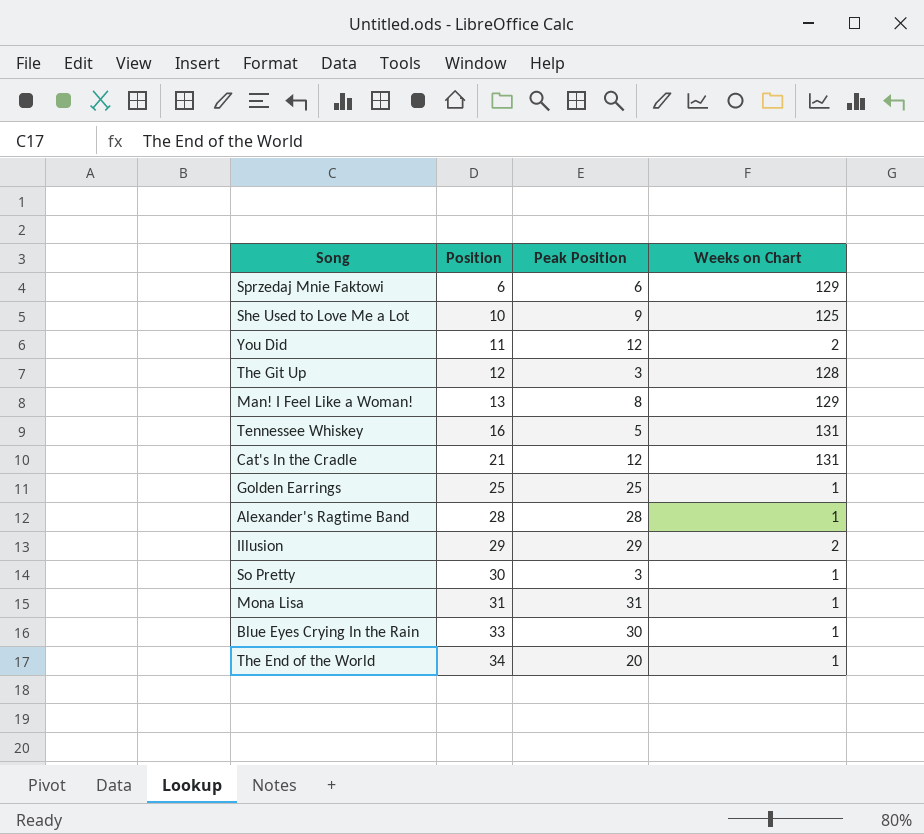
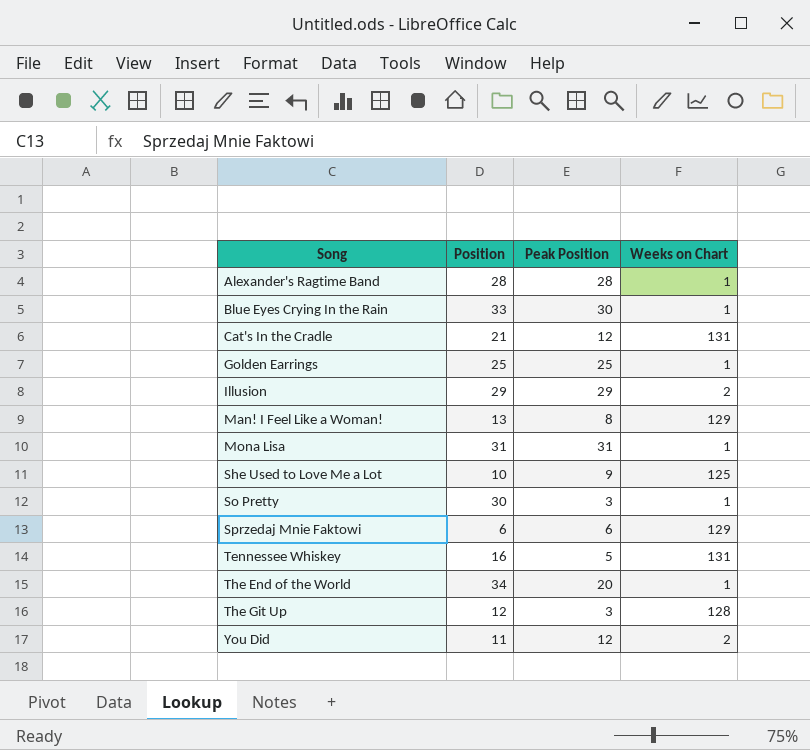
row order: Position ascending -> Song ascending

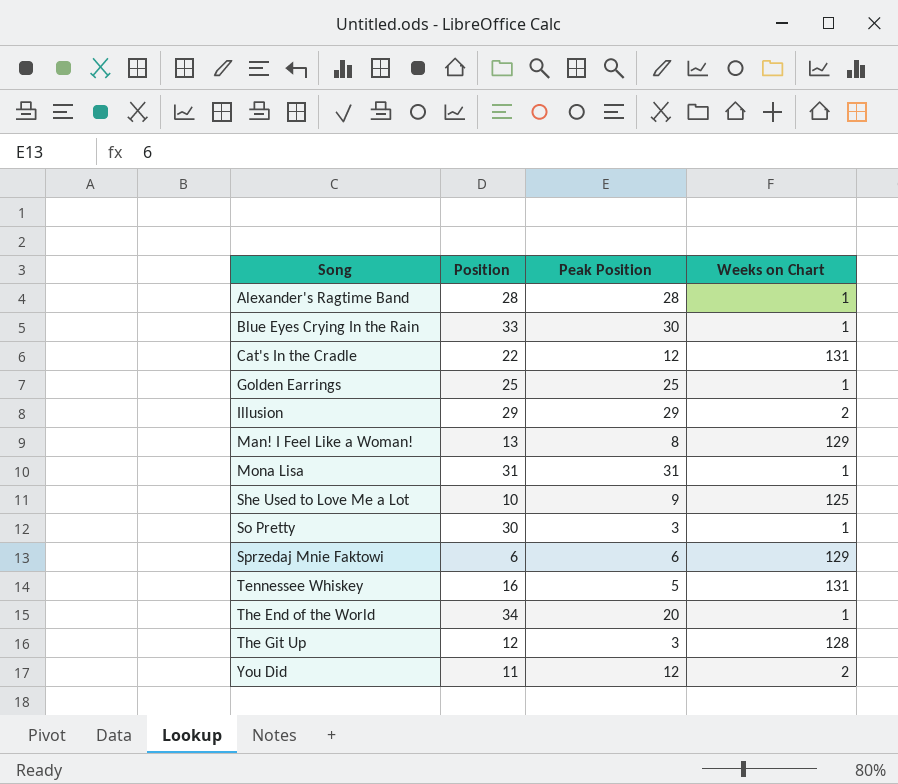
Cat's In the Cradle | Position: 21 -> 22

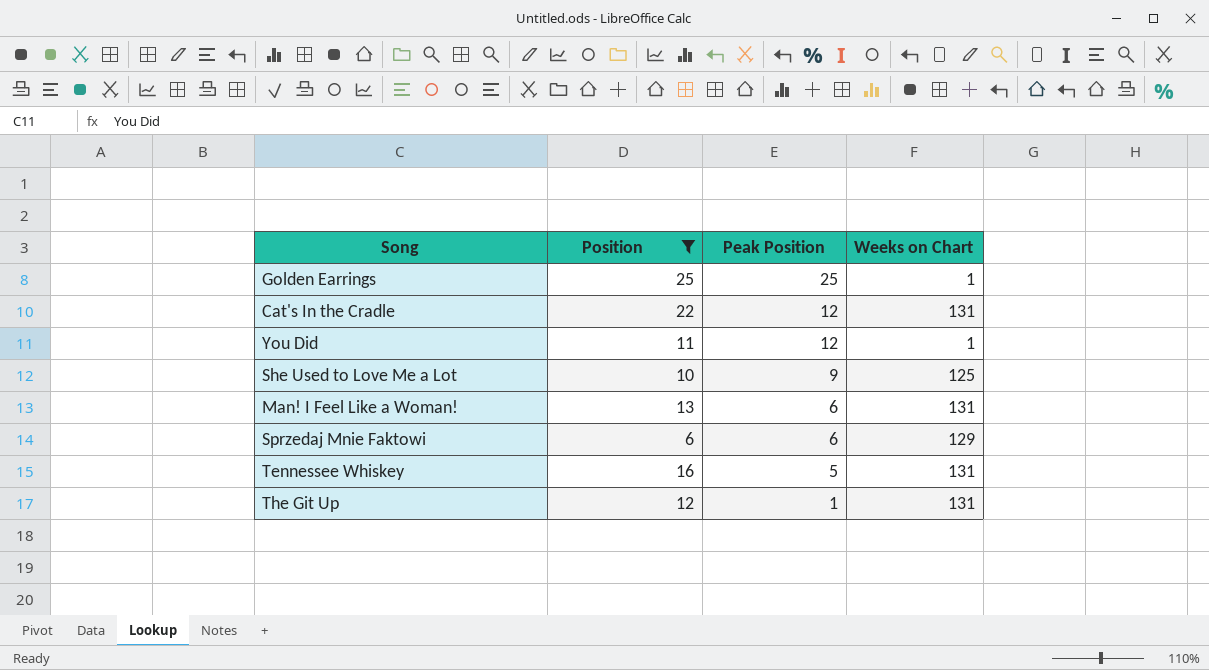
filter: none -> Position <= 25
row order: Song ascending -> Peak Position descending
You Did | Weeks on Chart: 2 -> 1
Man! I Feel Like a Woman! | Peak Position: 8 -> 6
Man! I Feel Like a Woman! | Weeks on Chart: 129 -> 131
The Git Up | Peak Position: 3 -> 1
The Git Up | Weeks on Chart: 128 -> 131

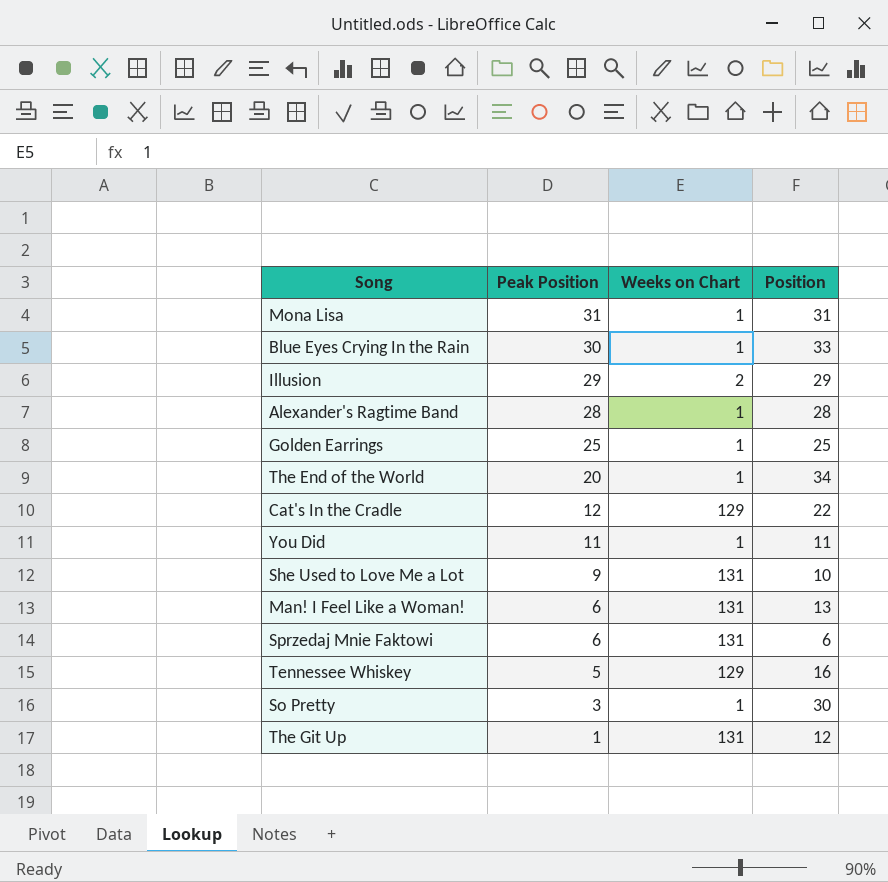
filter: Position <= 25 -> none
column Position | position: 2 -> 4
Cat's In the Cradle | Weeks on Chart: 131 -> 129
You Did | Peak Position: 12 -> 11
She Used to Love Me a Lot | Weeks on Chart: 125 -> 131
Sprzedaj Mnie Faktowi | Weeks on Chart: 129 -> 131
Tennessee Whiskey | Weeks on Chart: 131 -> 129

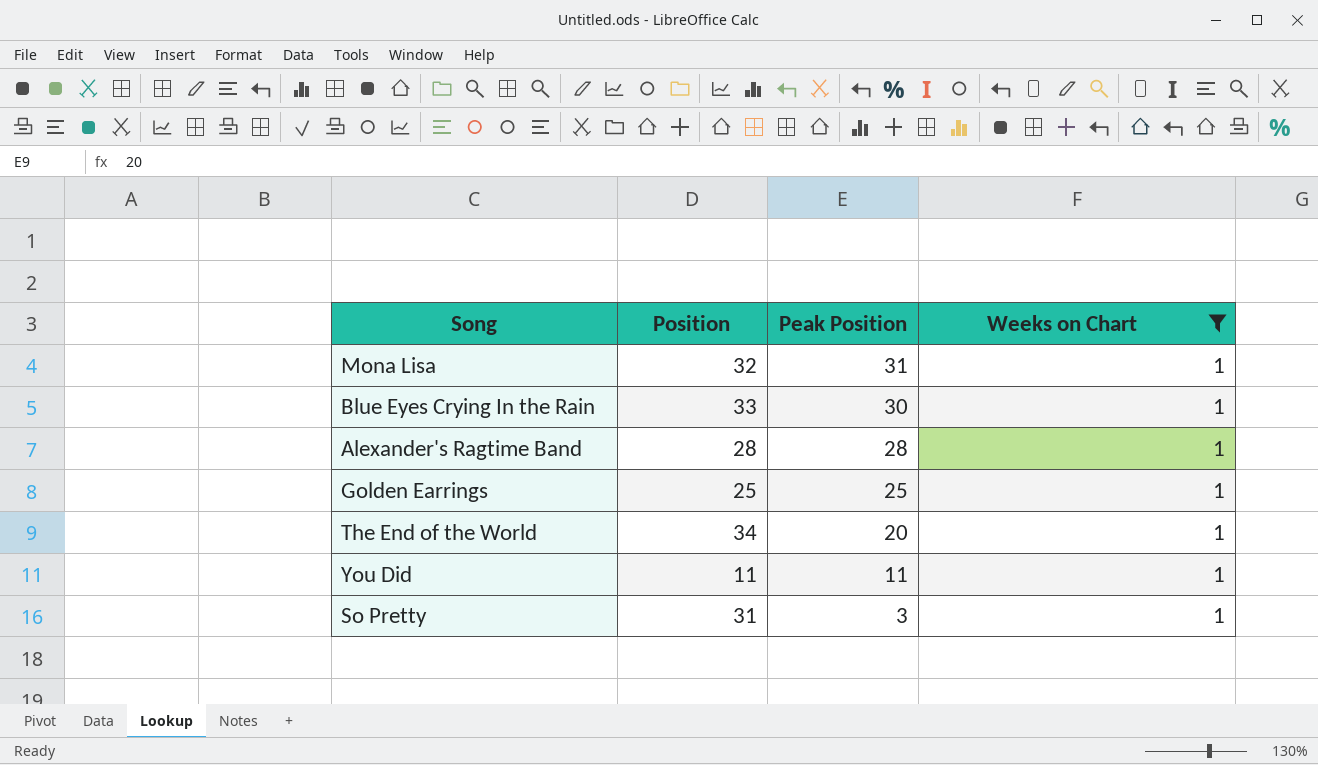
filter: none -> Weeks on Chart = 1
column Position | position: 4 -> 2
Mona Lisa | Position: 31 -> 32
So Pretty | Position: 30 -> 31

